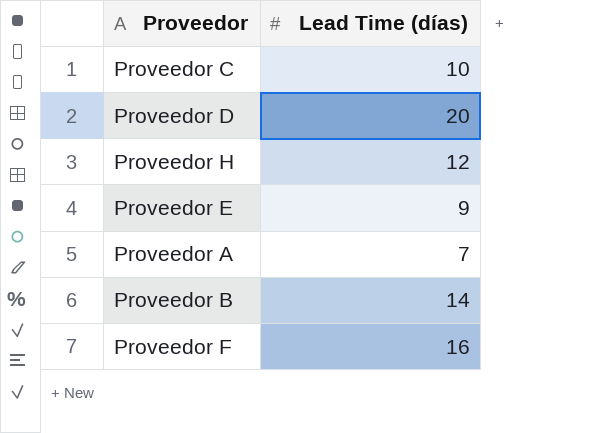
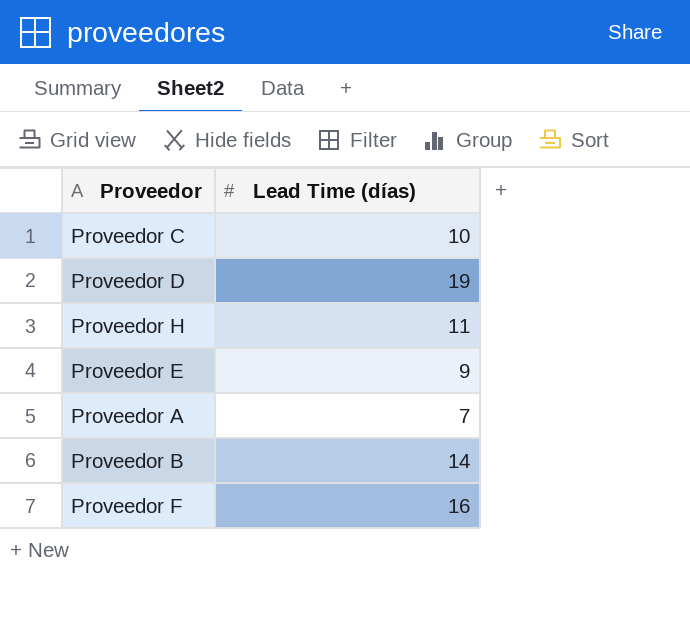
Proveedor D | Lead Time (días): 20 -> 19
Proveedor H | Lead Time (días): 12 -> 11

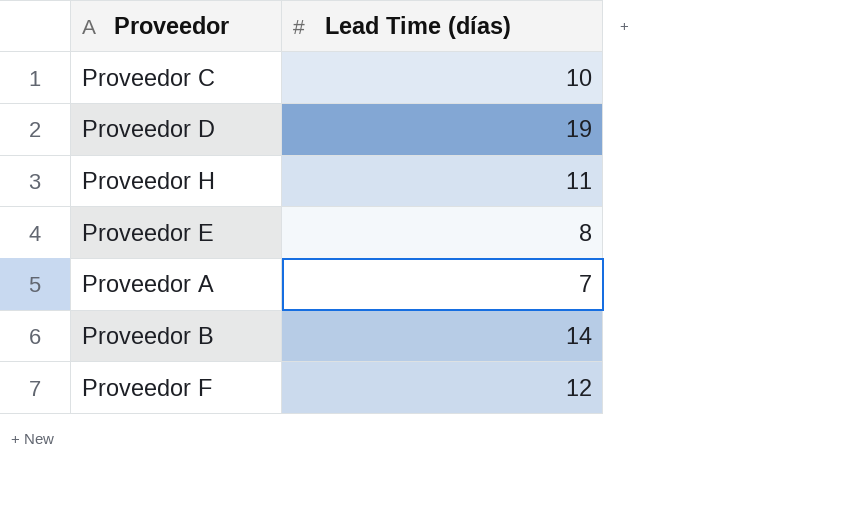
Proveedor E | Lead Time (días): 9 -> 8
Proveedor F | Lead Time (días): 16 -> 12

